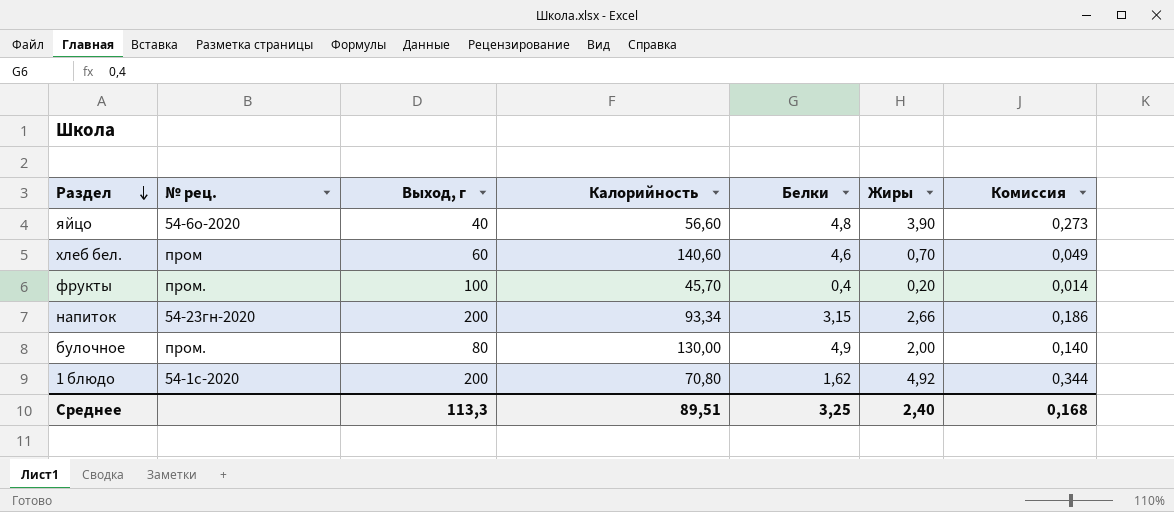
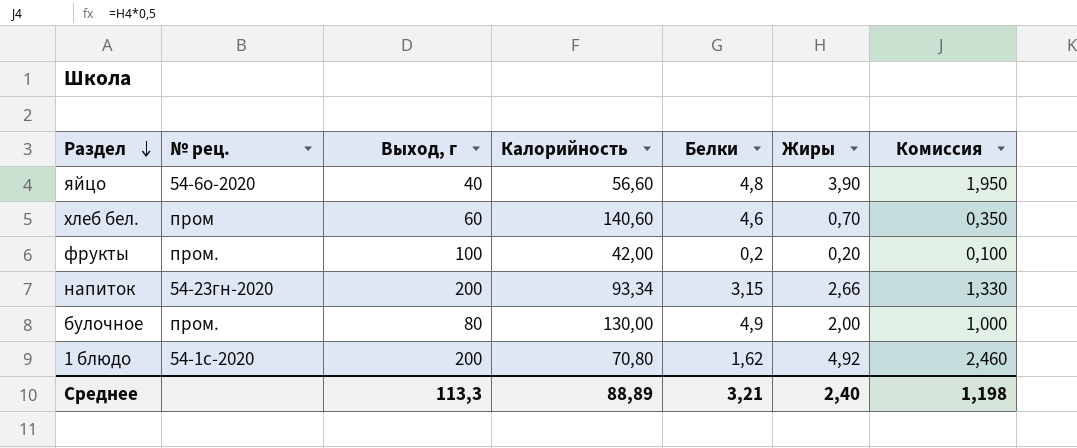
column Комиссия | formula: [Жиры] * 0,07 -> [Жиры] * 0,5
фрукты | Калорийность: 45,70 -> 42,00
фрукты | Белки: 0,4 -> 0,2
Среднее | Калорийность: 89,51 -> 88,89
Среднее | Белки: 3,25 -> 3,21
Среднее | Комиссия: 0,168 -> 1,198

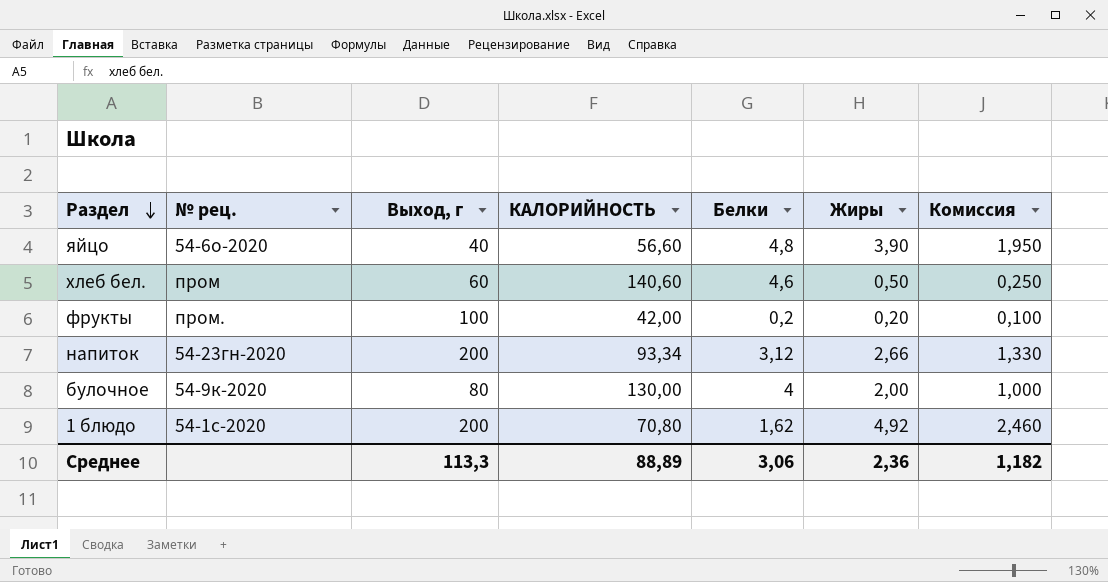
column name: Калорийность -> КАЛОРИЙНОСТЬ
хлеб бел. | Жиры: 0,70 -> 0,50
хлеб бел. | Комиссия: 0,350 -> 0,250
напиток | Белки: 3,15 -> 3,12
булочное | № рец.: пром. -> 54-9к-2020
булочное | Белки: 4,9 -> 4
Среднее | Белки: 3,21 -> 3,06
Среднее | Жиры: 2,40 -> 2,36
Среднее | Комиссия: 1,198 -> 1,182

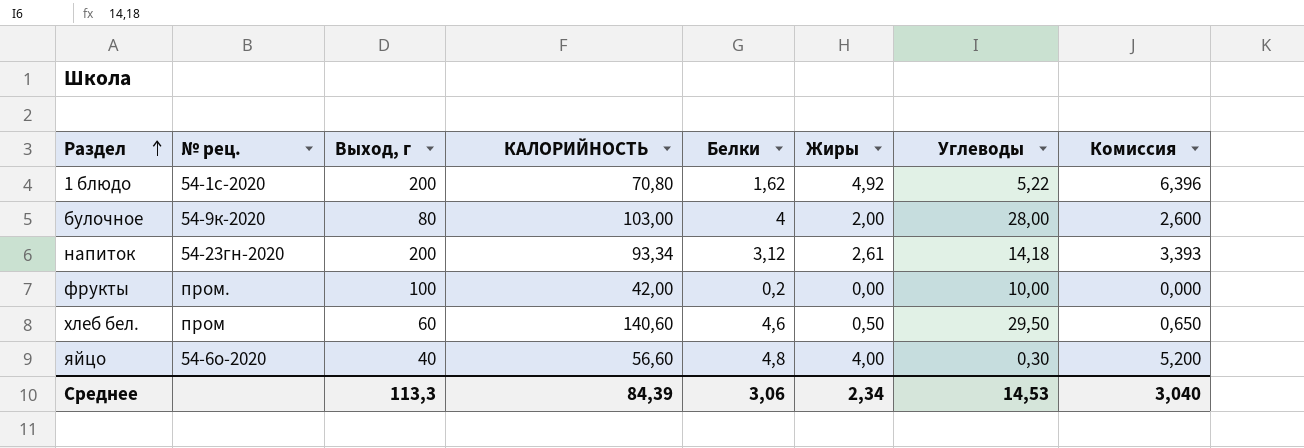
row order: Раздел descending -> Раздел ascending
column Углеводы | position: none -> 7
column Комиссия | formula: [Жиры] * 0,5 -> [Жиры] * 1,3
булочное | КАЛОРИЙНОСТЬ: 130,00 -> 103,00
напиток | Жиры: 2,66 -> 2,61
фрукты | Жиры: 0,20 -> 0,00
яйцо | Жиры: 3,90 -> 4,00
Среднее | КАЛОРИЙНОСТЬ: 88,89 -> 84,39
Среднее | Жиры: 2,36 -> 2,34
Среднее | Комиссия: 1,182 -> 3,040

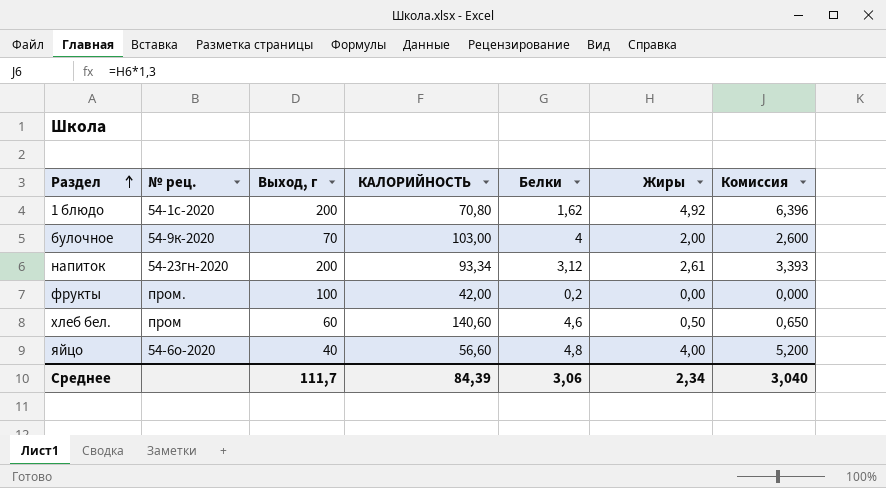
column Углеводы | position: 7 -> none
булочное | Выход, г: 80 -> 70
Среднее | Выход, г: 113,3 -> 111,7

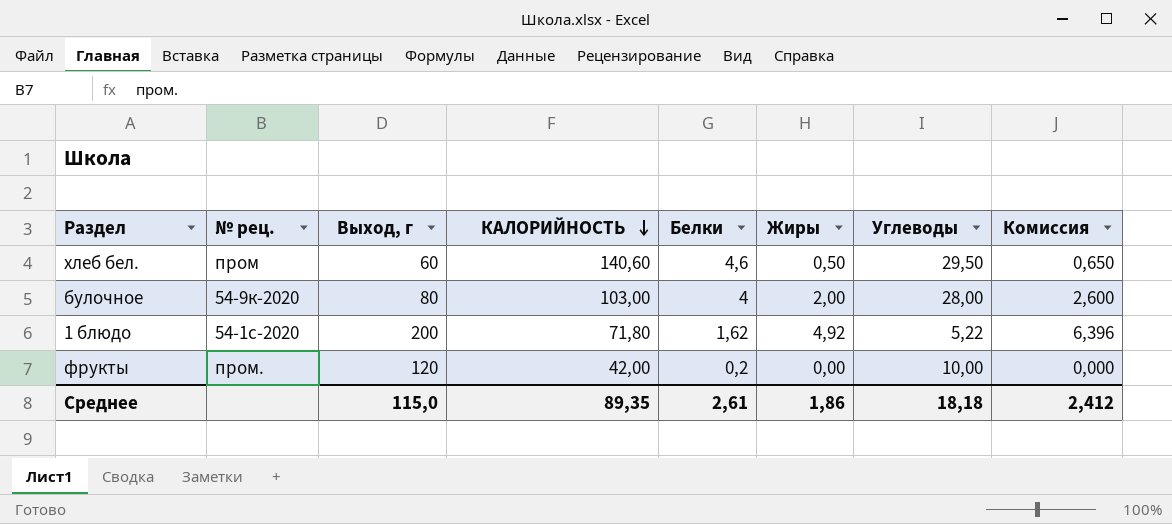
row order: Раздел ascending -> КАЛОРИЙНОСТЬ descending
column Углеводы | position: none -> 7
row напиток: 54-23гн-2020 | 200 | 93,34 | 3,12 | 2,61 | 3,393 -> none
row яйцо: 54-6о-2020 | 40 | 56,60 | 4,8 | 4,00 | 5,200 -> none
булочное | Выход, г: 70 -> 80
1 блюдо | КАЛОРИЙНОСТЬ: 70,80 -> 71,80
фрукты | Выход, г: 100 -> 120
Среднее | Выход, г: 111,7 -> 115,0
Среднее | КАЛОРИЙНОСТЬ: 84,39 -> 89,35
Среднее | Белки: 3,06 -> 2,61
Среднее | Жиры: 2,34 -> 1,86
Среднее | Комиссия: 3,040 -> 2,412

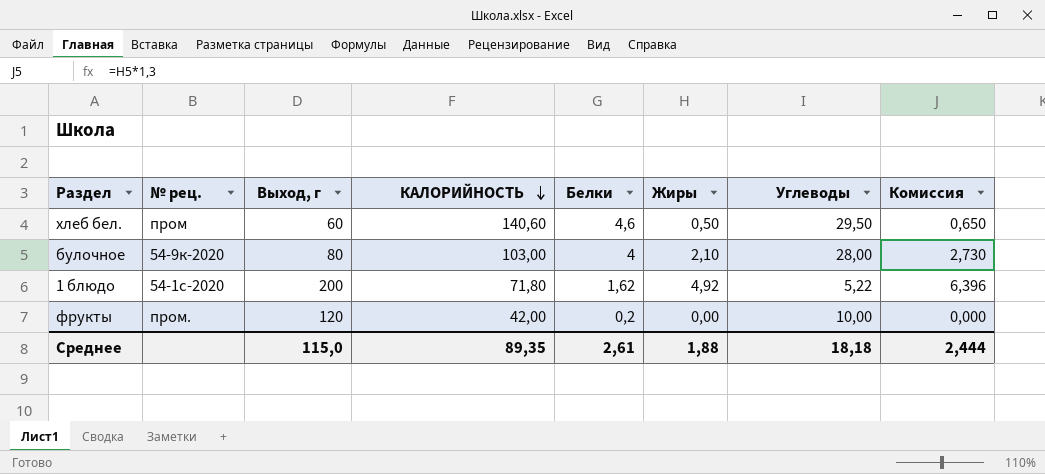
булочное | Жиры: 2,00 -> 2,10
булочное | Комиссия: 2,600 -> 2,730
Среднее | Жиры: 1,86 -> 1,88
Среднее | Комиссия: 2,412 -> 2,444

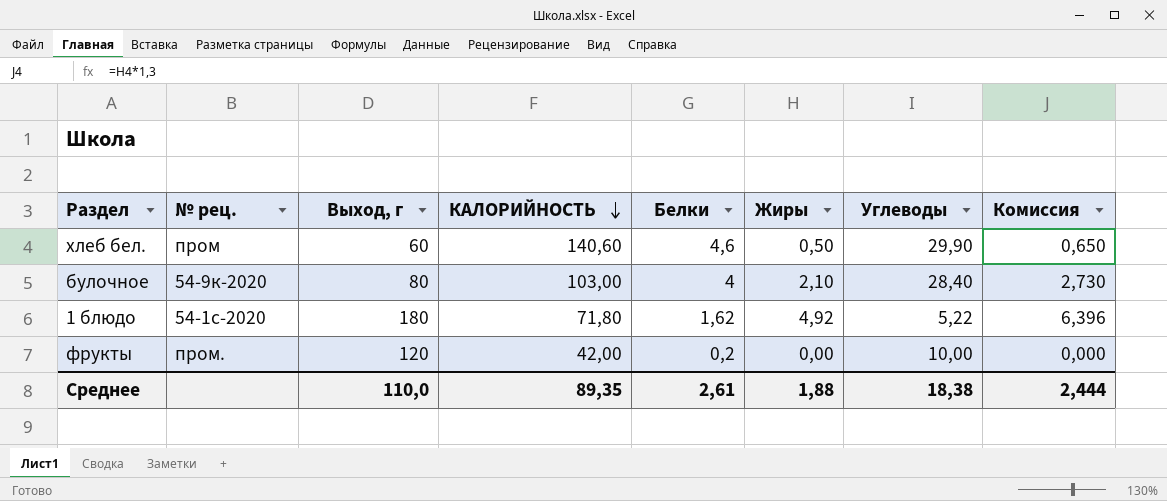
хлеб бел. | Углеводы: 29,50 -> 29,90
булочное | Углеводы: 28,00 -> 28,40
1 блюдо | Выход, г: 200 -> 180
Среднее | Выход, г: 115,0 -> 110,0
Среднее | Углеводы: 18,18 -> 18,38

